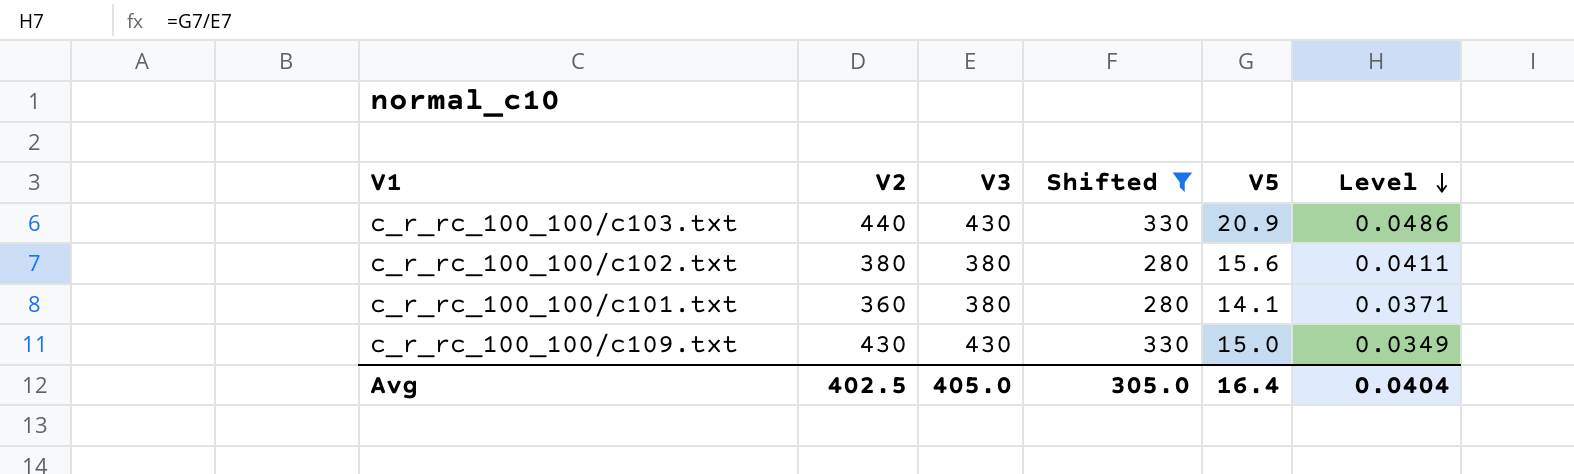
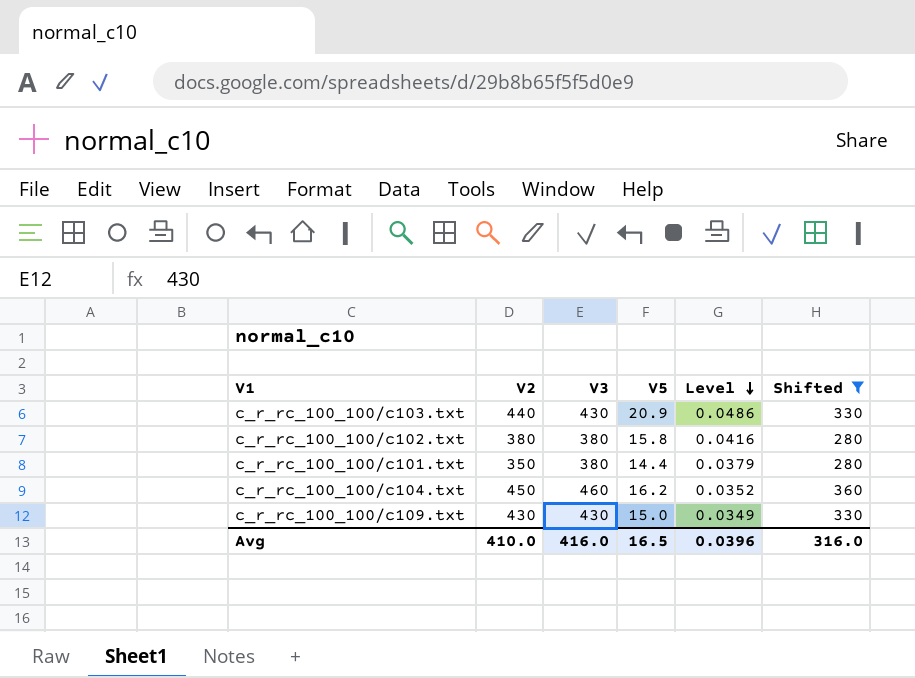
column Shifted | position: 4 -> 6
c_r_rc_100_100/c102.txt | V5: 15.6 -> 15.8
c_r_rc_100_100/c102.txt | Level: 0.0411 -> 0.0416
c_r_rc_100_100/c101.txt | V2: 360 -> 350
c_r_rc_100_100/c101.txt | V5: 14.1 -> 14.4
c_r_rc_100_100/c101.txt | Level: 0.0371 -> 0.0379
row c_r_rc_100_100/c104.txt: none -> 450 | 460 | 16.2 | 0.0352 | 360
Avg | V2: 402.5 -> 410.0
Avg | V3: 405.0 -> 416.0
Avg | V5: 16.4 -> 16.5
Avg | Level: 0.0404 -> 0.0396
Avg | Shifted: 305.0 -> 316.0

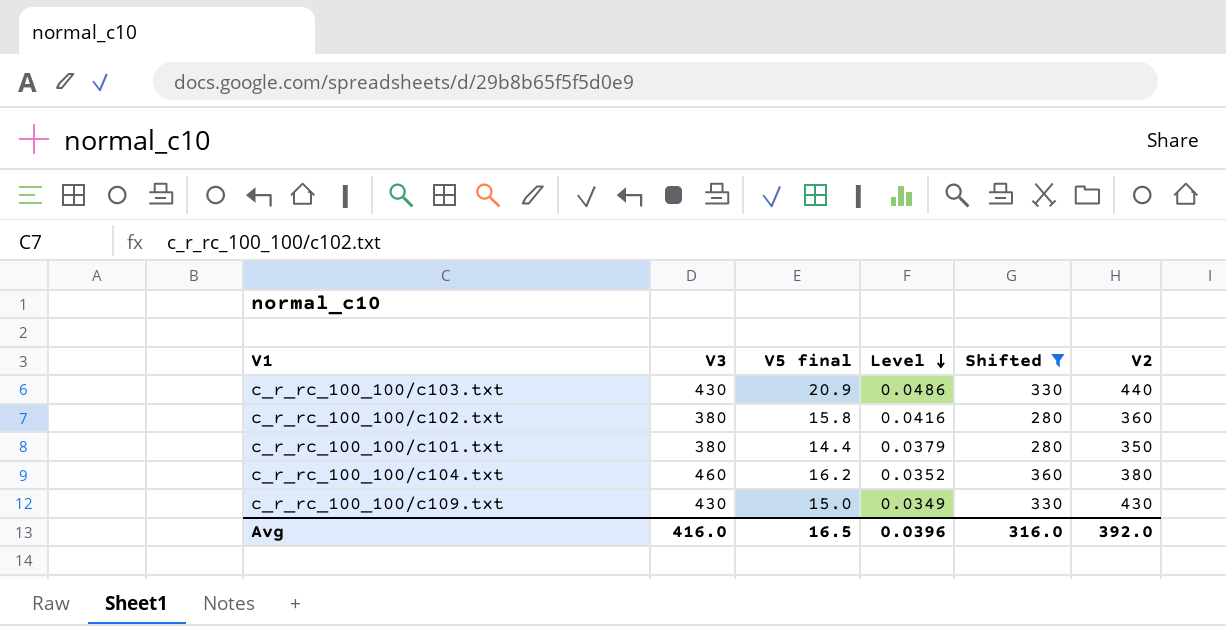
column name: V5 -> V5 final
column V2 | position: 2 -> 6
c_r_rc_100_100/c102.txt | V2: 380 -> 360
c_r_rc_100_100/c104.txt | V2: 450 -> 380
Avg | V2: 410.0 -> 392.0

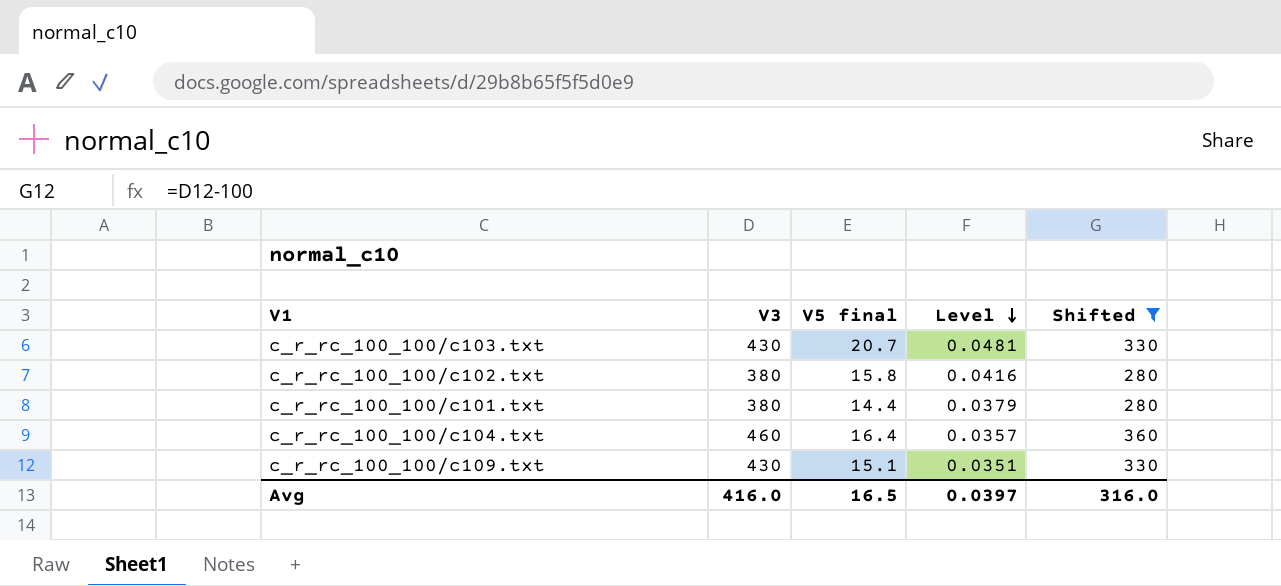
column V2 | position: 6 -> none
c_r_rc_100_100/c103.txt | V5 final: 20.9 -> 20.7
c_r_rc_100_100/c103.txt | Level: 0.0486 -> 0.0481
c_r_rc_100_100/c104.txt | V5 final: 16.2 -> 16.4
c_r_rc_100_100/c104.txt | Level: 0.0352 -> 0.0357
c_r_rc_100_100/c109.txt | V5 final: 15.0 -> 15.1
c_r_rc_100_100/c109.txt | Level: 0.0349 -> 0.0351
Avg | Level: 0.0396 -> 0.0397

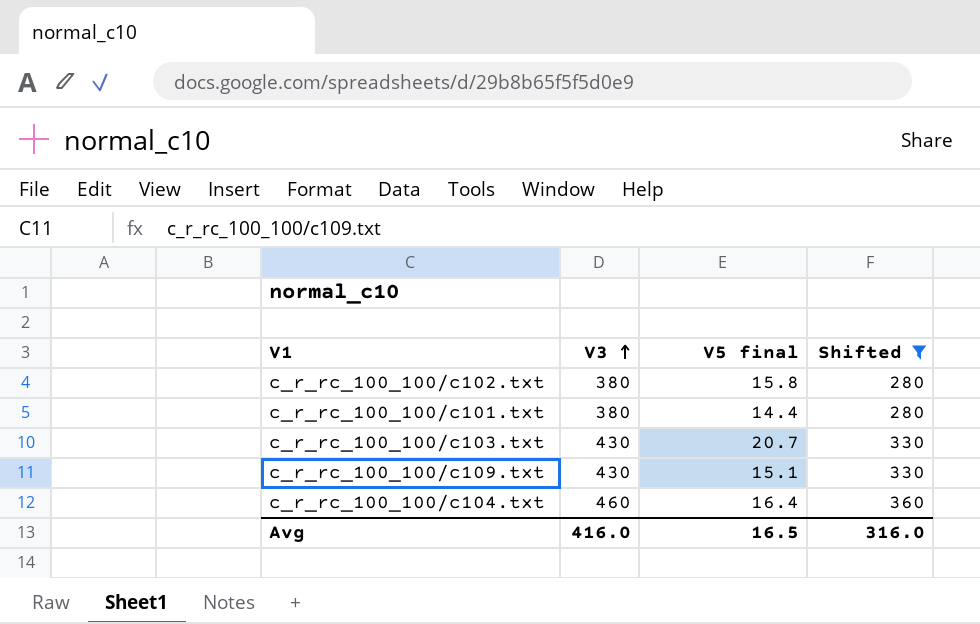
row order: Level descending -> V3 ascending
column Level | formula: [V5 final] / [V3] -> none

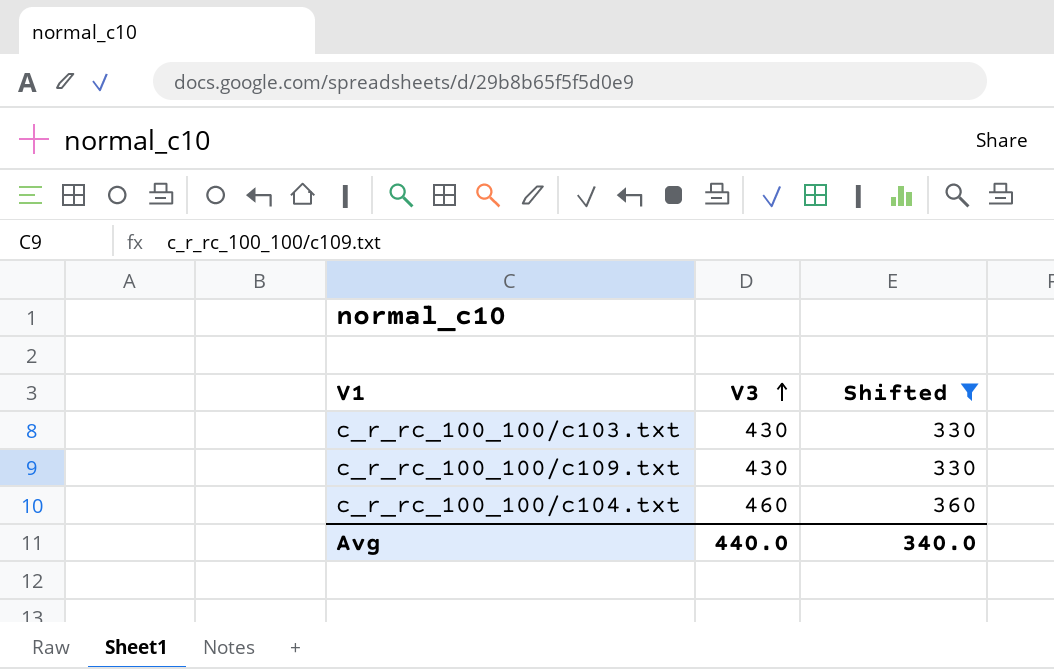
column V5 final | position: 3 -> none
row c_r_rc_100_100/c102.txt: 380 | 15.8 | 280 -> none
row c_r_rc_100_100/c101.txt: 380 | 14.4 | 280 -> none
Avg | V3: 416.0 -> 440.0
Avg | Shifted: 316.0 -> 340.0

